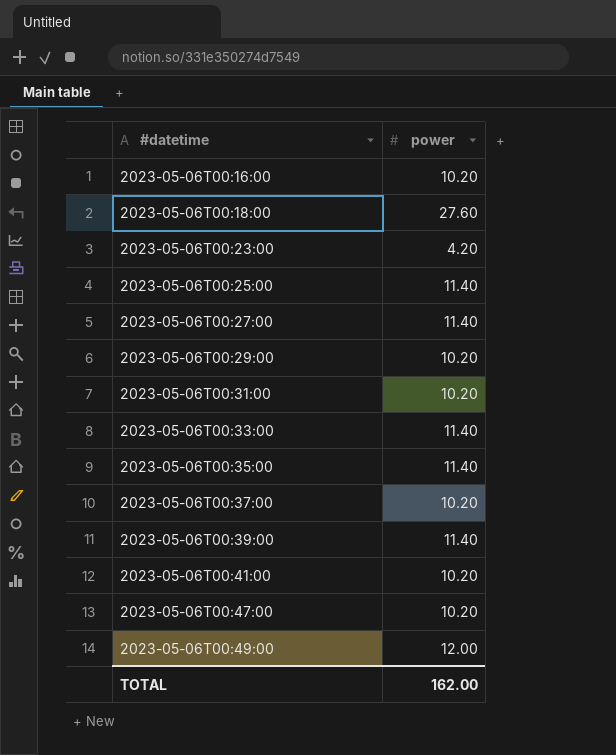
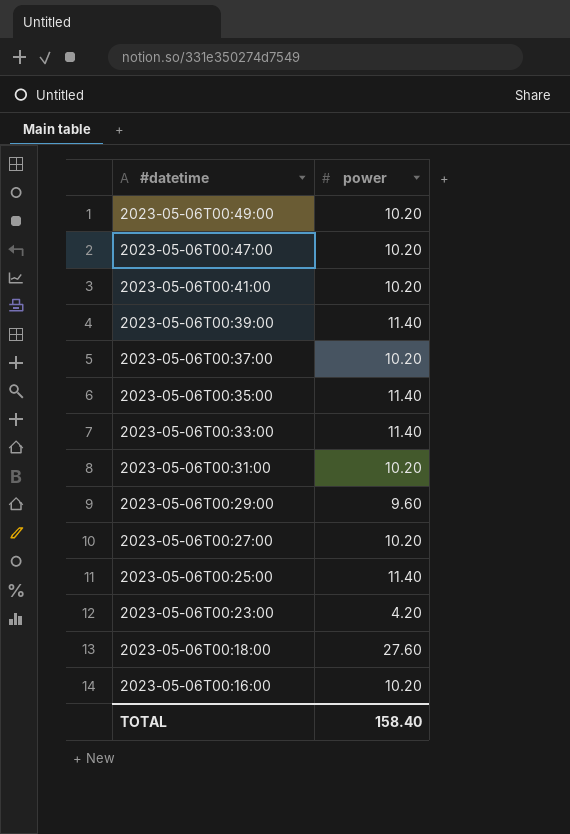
row order: #datetime ascending -> #datetime descending
2023-05-06T00:49:00 | power: 12.00 -> 10.20
2023-05-06T00:29:00 | power: 10.20 -> 9.60
2023-05-06T00:27:00 | power: 11.40 -> 10.20
TOTAL | power: 162.00 -> 158.40

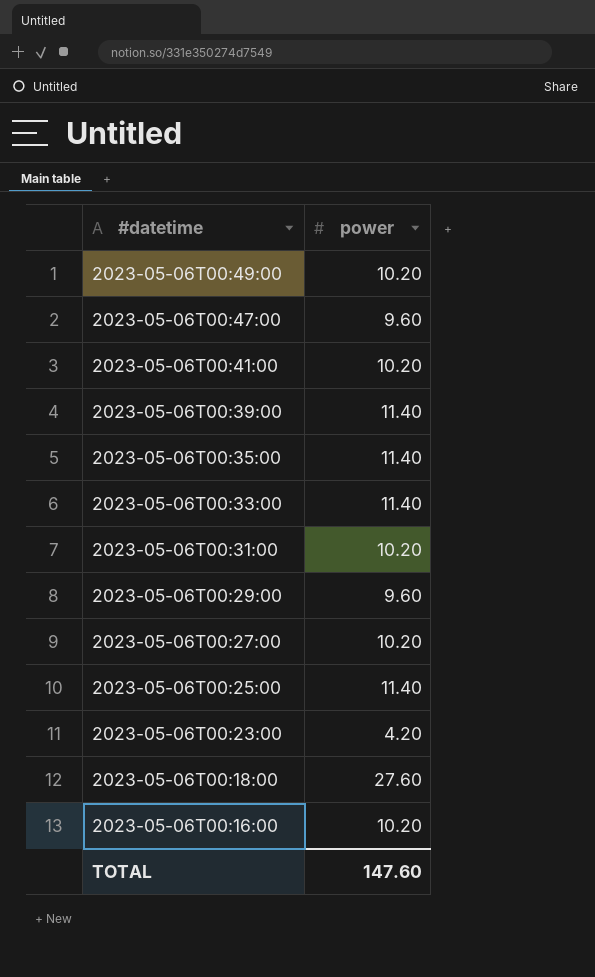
row 2023-05-06T00:37:00: 10.20 -> none
2023-05-06T00:47:00 | power: 10.20 -> 9.60
TOTAL | power: 158.40 -> 147.60

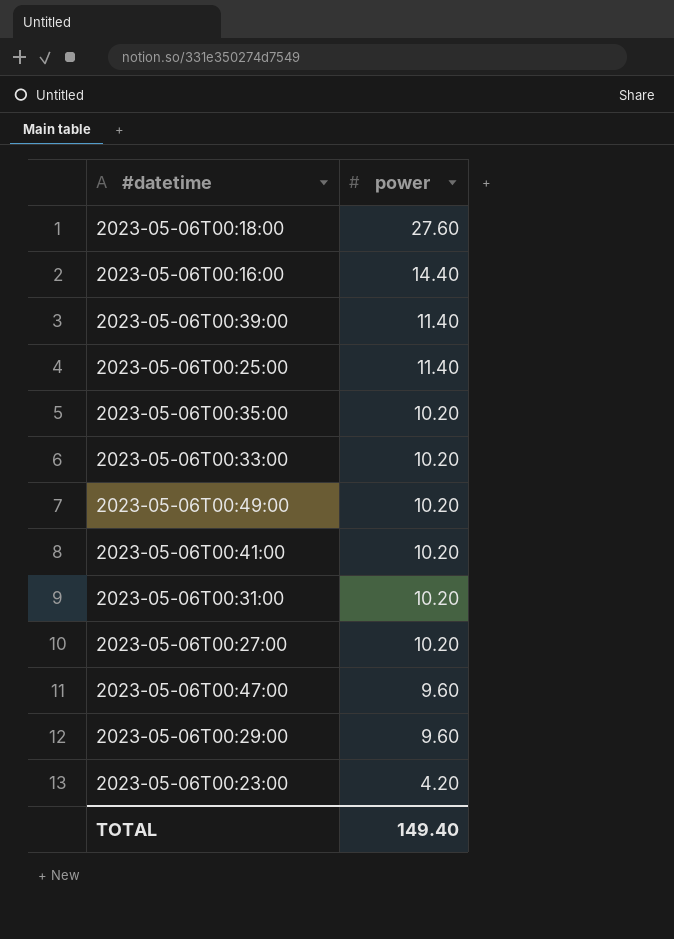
row order: #datetime descending -> power descending
2023-05-06T00:16:00 | power: 10.20 -> 14.40
2023-05-06T00:35:00 | power: 11.40 -> 10.20
2023-05-06T00:33:00 | power: 11.40 -> 10.20
TOTAL | power: 147.60 -> 149.40

